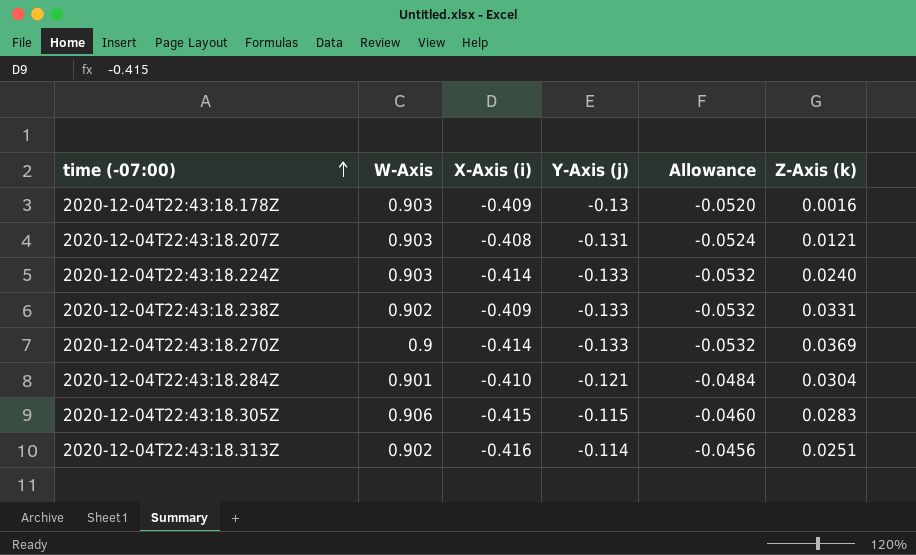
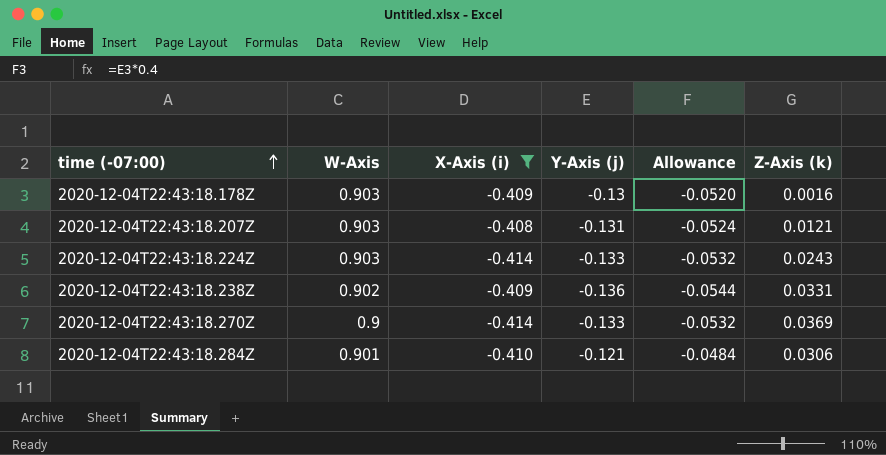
filter: none -> X-Axis (i) >= -0.414
2020-12-04T22:43:18.224Z | Z-Axis (k): 0.0240 -> 0.0243
2020-12-04T22:43:18.238Z | Y-Axis (j): -0.133 -> -0.136
2020-12-04T22:43:18.238Z | Allowance: -0.0532 -> -0.0544
2020-12-04T22:43:18.284Z | Z-Axis (k): 0.0304 -> 0.0306

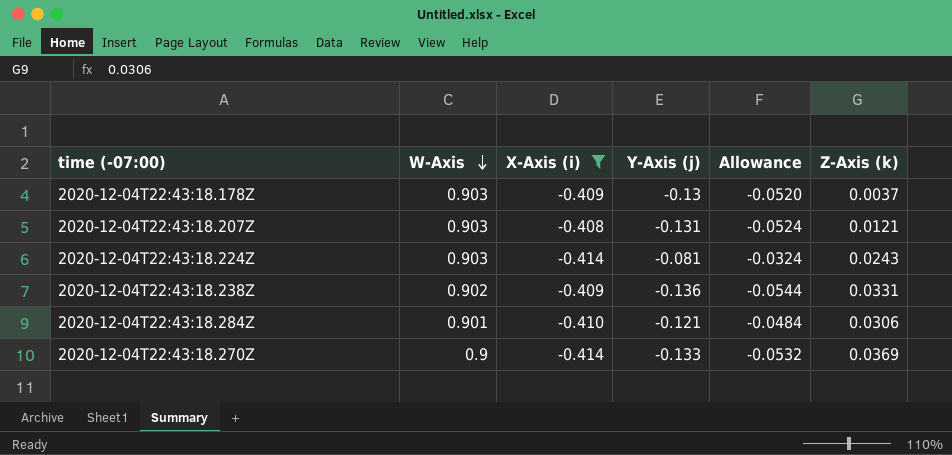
row order: time (-07:00) ascending -> W-Axis descending
2020-12-04T22:43:18.178Z | Z-Axis (k): 0.0016 -> 0.0037
2020-12-04T22:43:18.224Z | Y-Axis (j): -0.133 -> -0.081
2020-12-04T22:43:18.224Z | Allowance: -0.0532 -> -0.0324

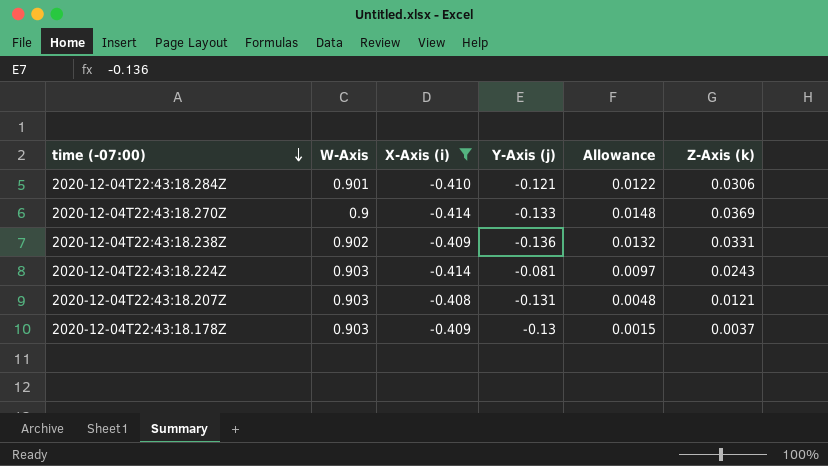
row order: W-Axis descending -> time (-07:00) descending
column Allowance | formula: [Y-Axis (j)] * 0.4 -> [Z-Axis (k)] * 0.4

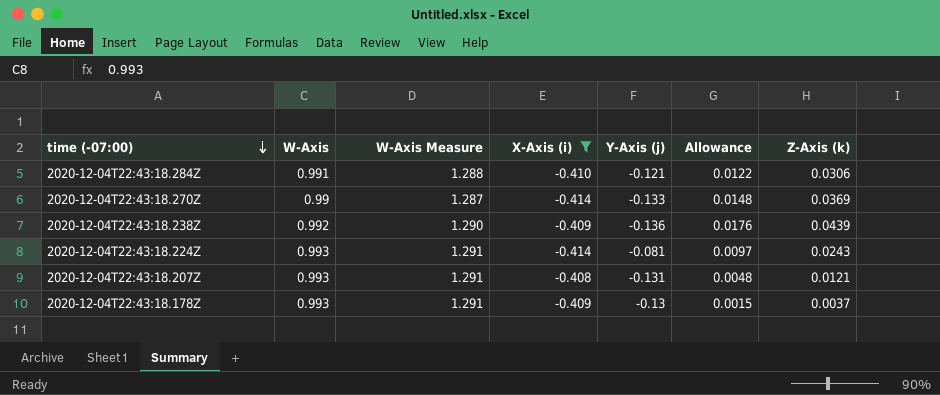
column W-Axis Measure | formula: none -> [W-Axis] * 1.3
2020-12-04T22:43:18.284Z | W-Axis: 0.901 -> 0.991
2020-12-04T22:43:18.270Z | W-Axis: 0.9 -> 0.99
2020-12-04T22:43:18.238Z | W-Axis: 0.902 -> 0.992
2020-12-04T22:43:18.238Z | Allowance: 0.0132 -> 0.0176
2020-12-04T22:43:18.238Z | Z-Axis (k): 0.0331 -> 0.0439
2020-12-04T22:43:18.224Z | W-Axis: 0.903 -> 0.993
2020-12-04T22:43:18.207Z | W-Axis: 0.903 -> 0.993
2020-12-04T22:43:18.178Z | W-Axis: 0.903 -> 0.993

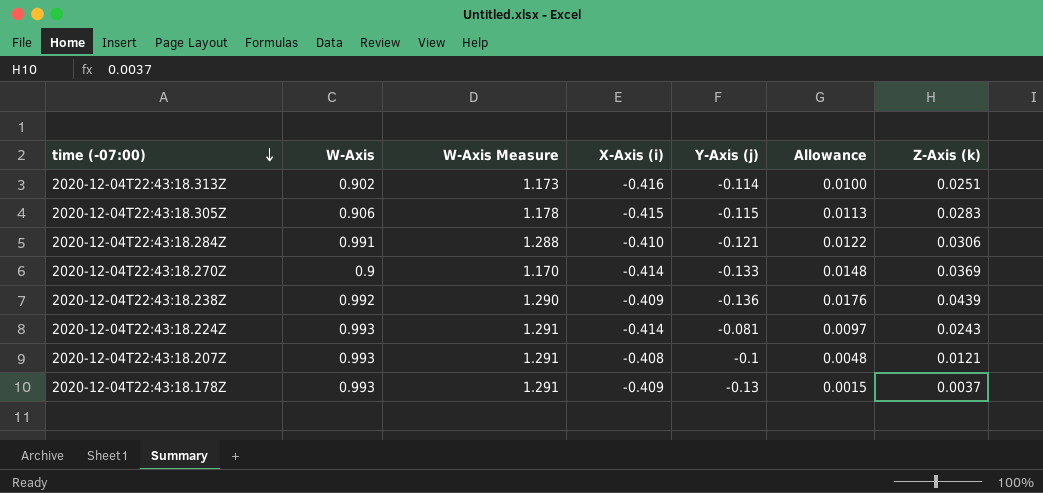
filter: X-Axis (i) >= -0.414 -> none
2020-12-04T22:43:18.270Z | W-Axis: 0.99 -> 0.9
2020-12-04T22:43:18.270Z | W-Axis Measure: 1.287 -> 1.170
2020-12-04T22:43:18.207Z | Y-Axis (j): -0.131 -> -0.1

